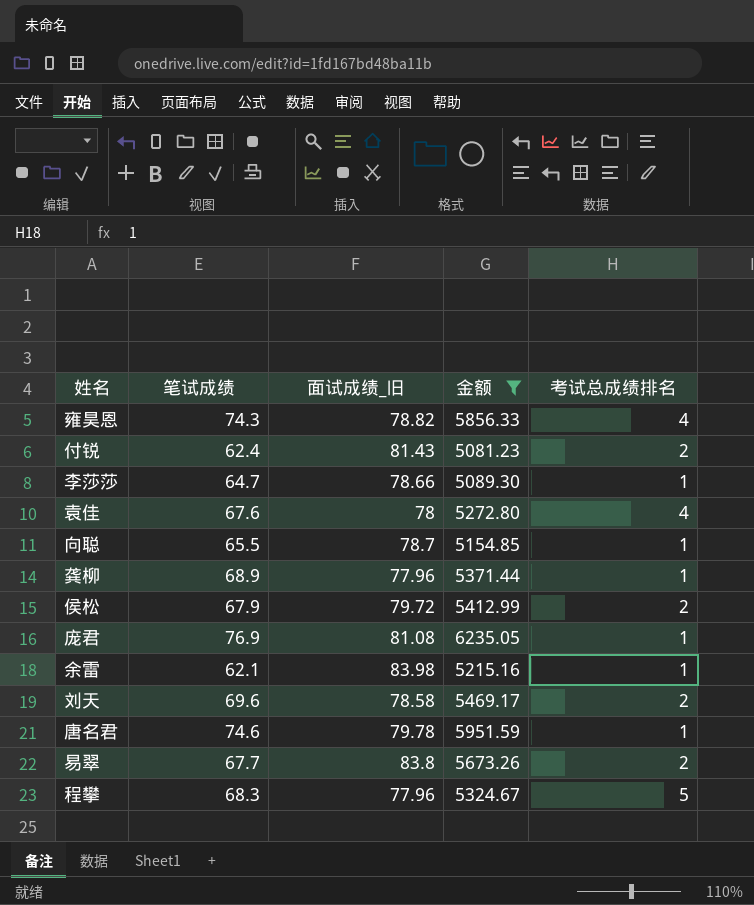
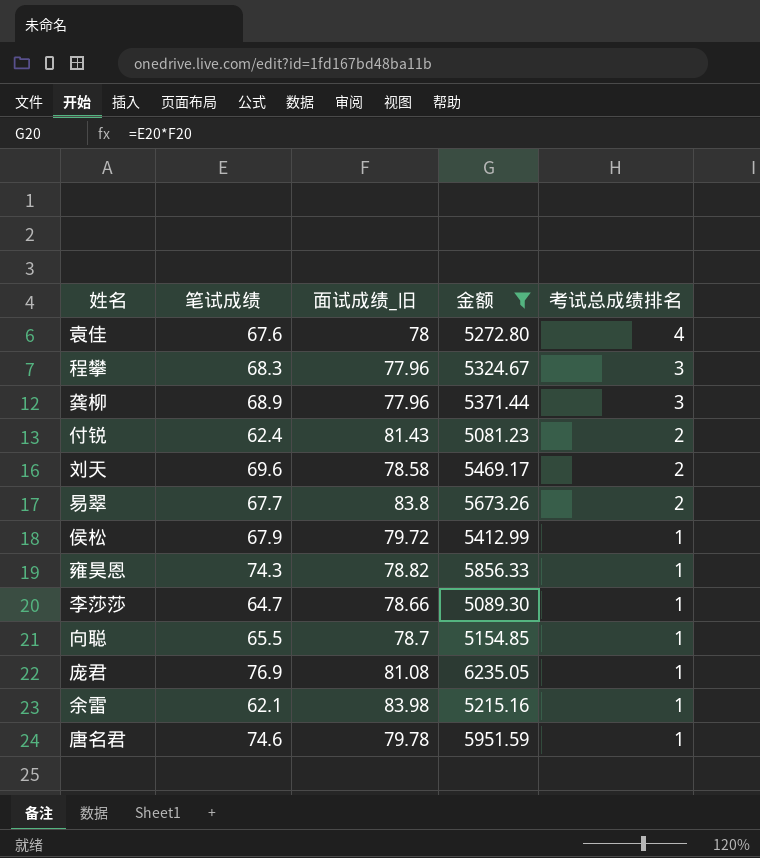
row order: none -> 考试总成绩排名 descending
程攀 | 考试总成绩排名: 5 -> 3
龚柳 | 考试总成绩排名: 1 -> 3
侯松 | 考试总成绩排名: 2 -> 1
雍昊恩 | 考试总成绩排名: 4 -> 1

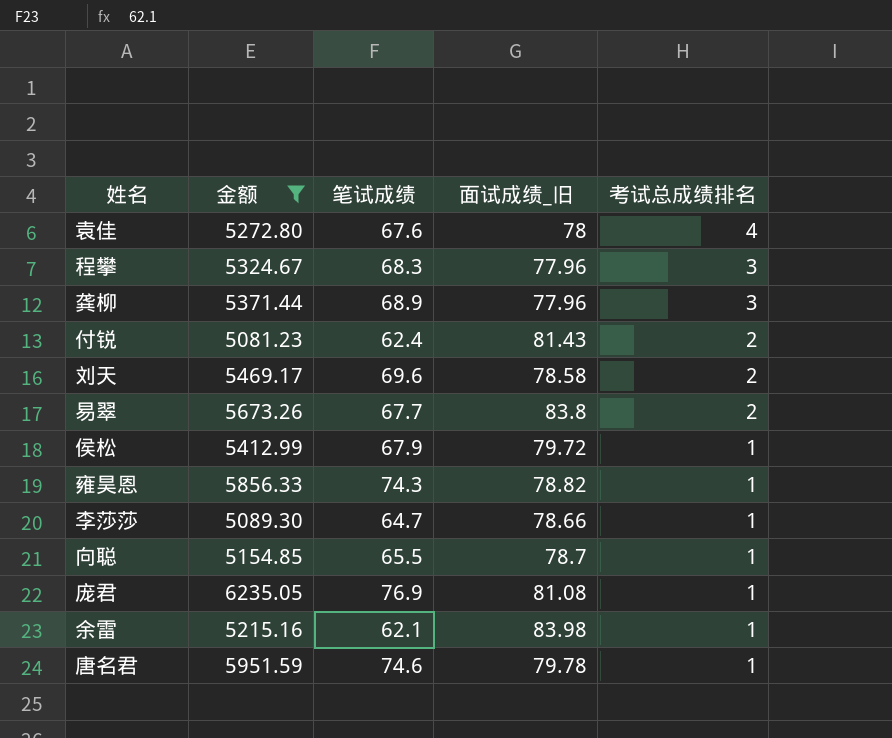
column 金额 | position: 4 -> 2

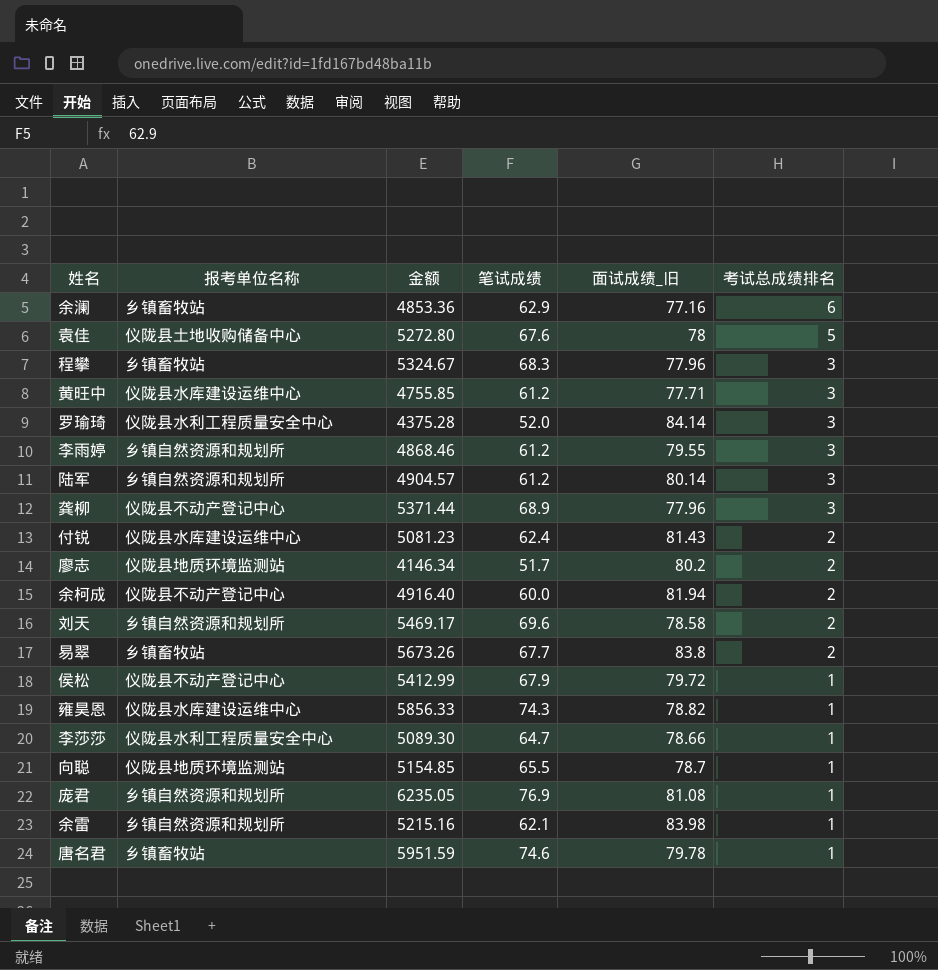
filter: 金额 >= 5081.23 -> none
column 报考单位名称 | position: none -> 2
袁佳 | 考试总成绩排名: 4 -> 5

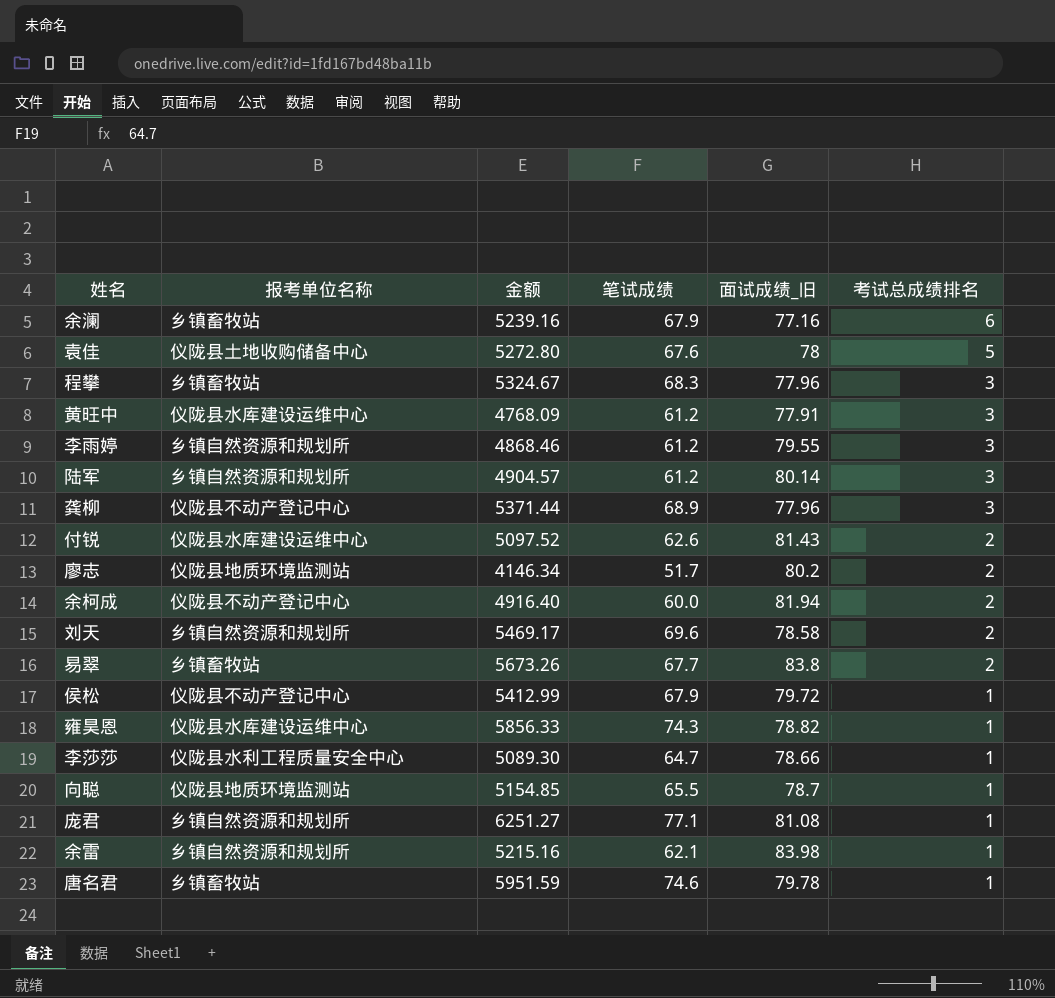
row 罗瑜琦: 仪陇县水利工程质量安全中心 | 4375.28 | 52.0 | 84.14 | 3 -> none
余澜 | 金额: 4853.36 -> 5239.16
余澜 | 笔试成绩: 62.9 -> 67.9
黄旺中 | 金额: 4755.85 -> 4768.09
黄旺中 | 面试成绩_旧: 77.71 -> 77.91
付锐 | 金额: 5081.23 -> 5097.52
付锐 | 笔试成绩: 62.4 -> 62.6
庞君 | 金额: 6235.05 -> 6251.27
庞君 | 笔试成绩: 76.9 -> 77.1

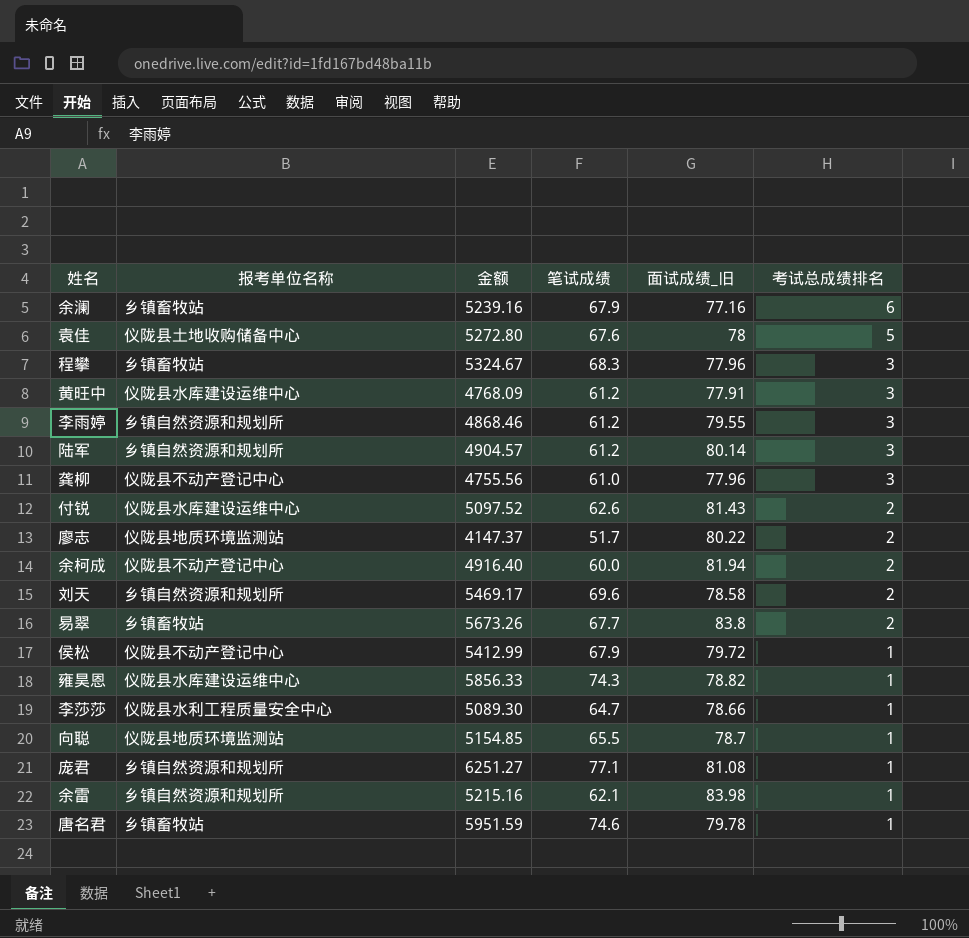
龚柳 | 金额: 5371.44 -> 4755.56
龚柳 | 笔试成绩: 68.9 -> 61.0
廖志 | 金额: 4146.34 -> 4147.37
廖志 | 面试成绩_旧: 80.2 -> 80.22

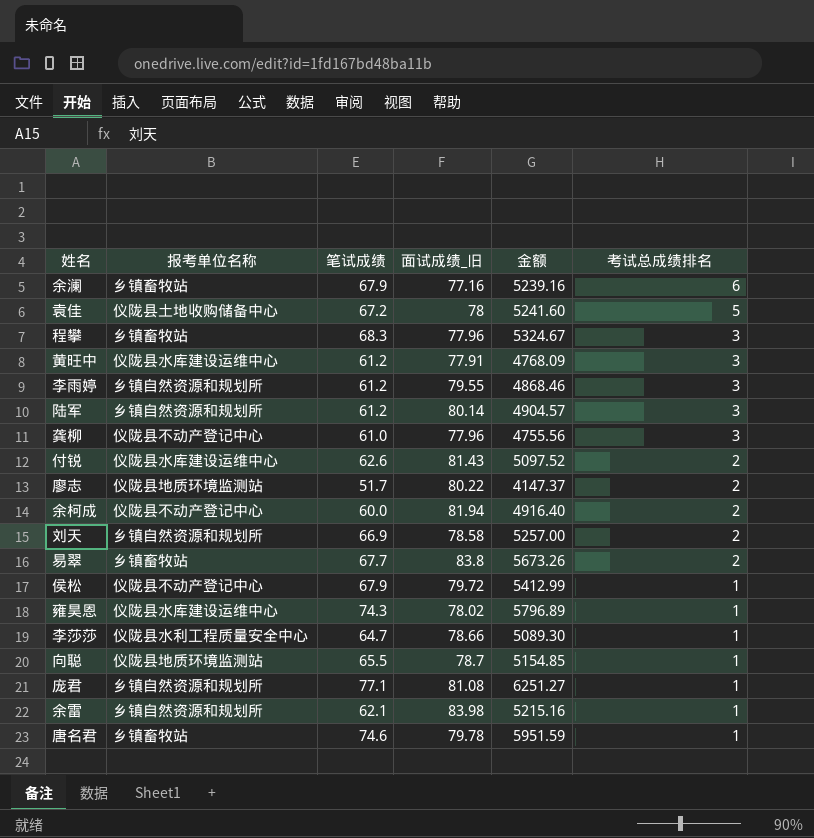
column 金额 | position: 3 -> 5
袁佳 | 笔试成绩: 67.6 -> 67.2
袁佳 | 金额: 5272.80 -> 5241.60
刘天 | 笔试成绩: 69.6 -> 66.9
刘天 | 金额: 5469.17 -> 5257.00
雍昊恩 | 面试成绩_旧: 78.82 -> 78.02
雍昊恩 | 金额: 5856.33 -> 5796.89

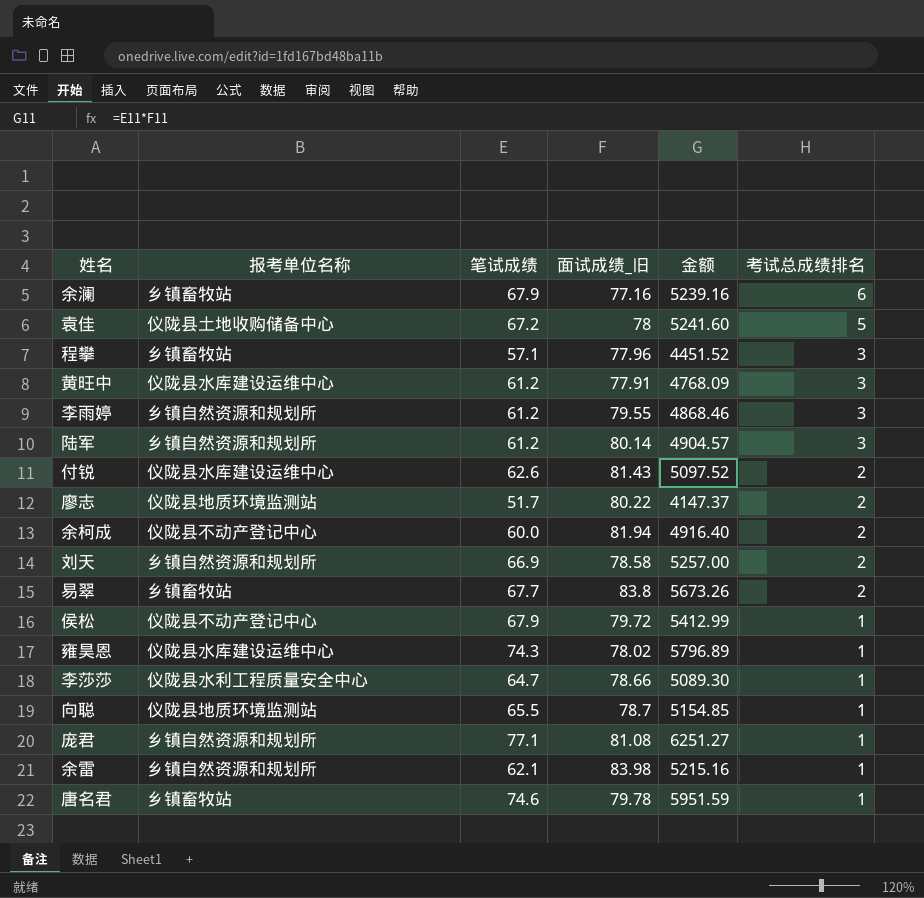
row 龚柳: 仪陇县不动产登记中心 | 61.0 | 77.96 | 4755.56 | 3 -> none
程攀 | 笔试成绩: 68.3 -> 57.1
程攀 | 金额: 5324.67 -> 4451.52

